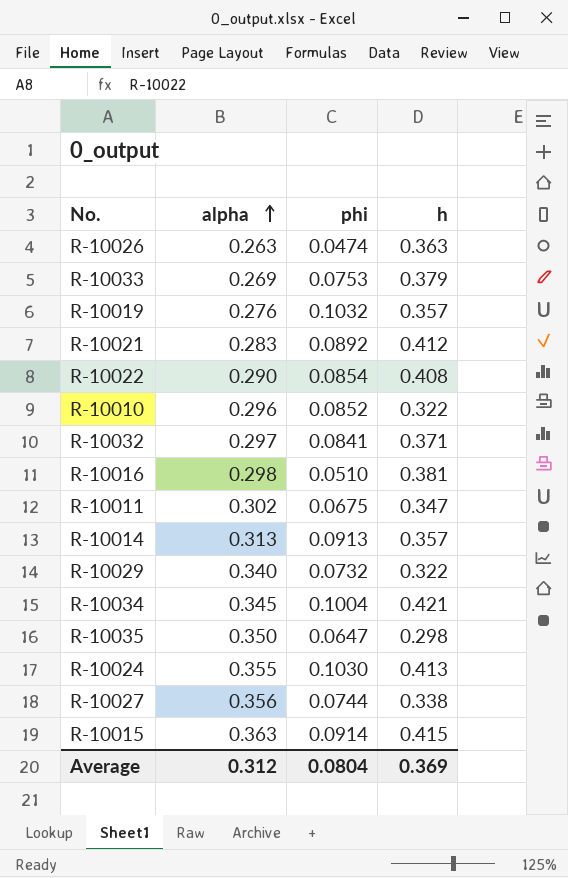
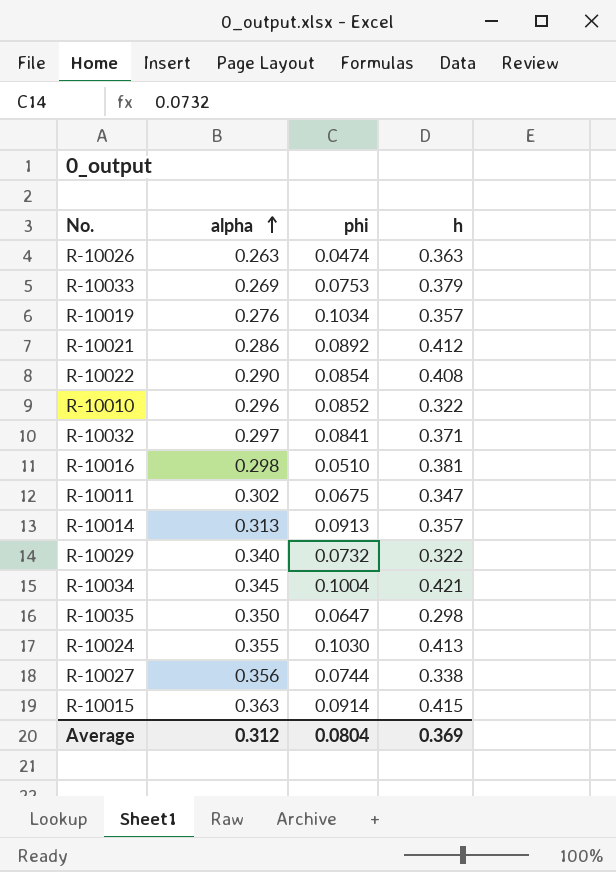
R-10019 | phi: 0.1032 -> 0.1034
R-10021 | alpha: 0.283 -> 0.286

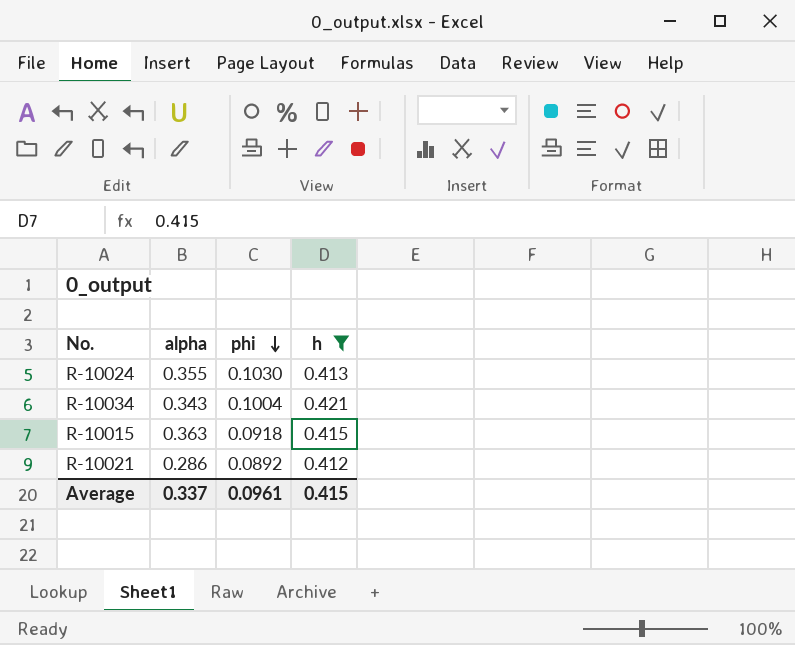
filter: none -> h >= 0.412
row order: alpha ascending -> phi descending
R-10034 | alpha: 0.345 -> 0.343
R-10015 | phi: 0.0914 -> 0.0918
Average | alpha: 0.312 -> 0.337
Average | phi: 0.0804 -> 0.0961
Average | h: 0.369 -> 0.415

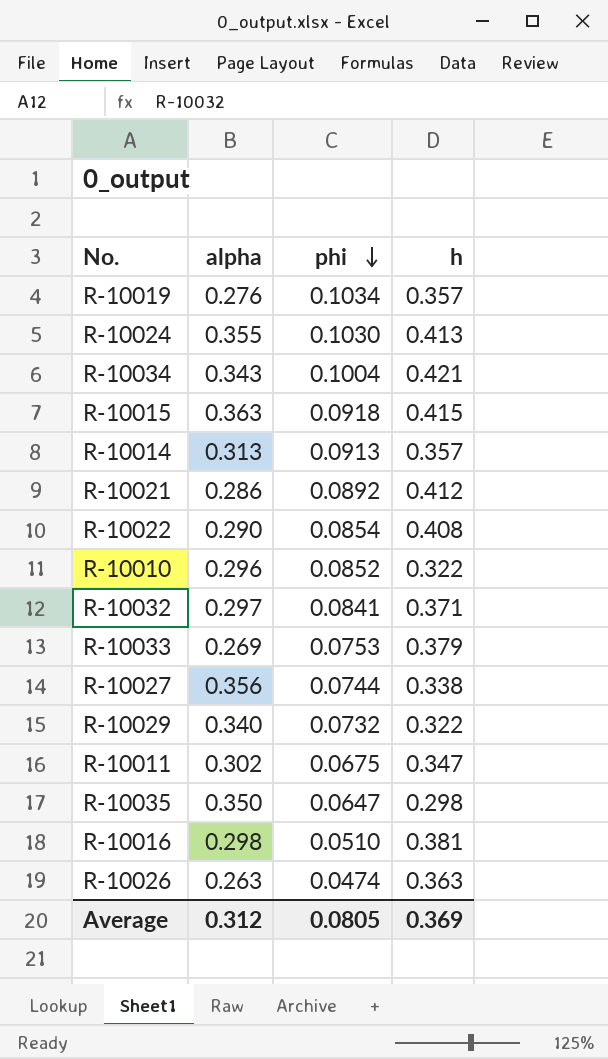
filter: h >= 0.412 -> none
Average | alpha: 0.337 -> 0.312
Average | phi: 0.0961 -> 0.0805
Average | h: 0.415 -> 0.369

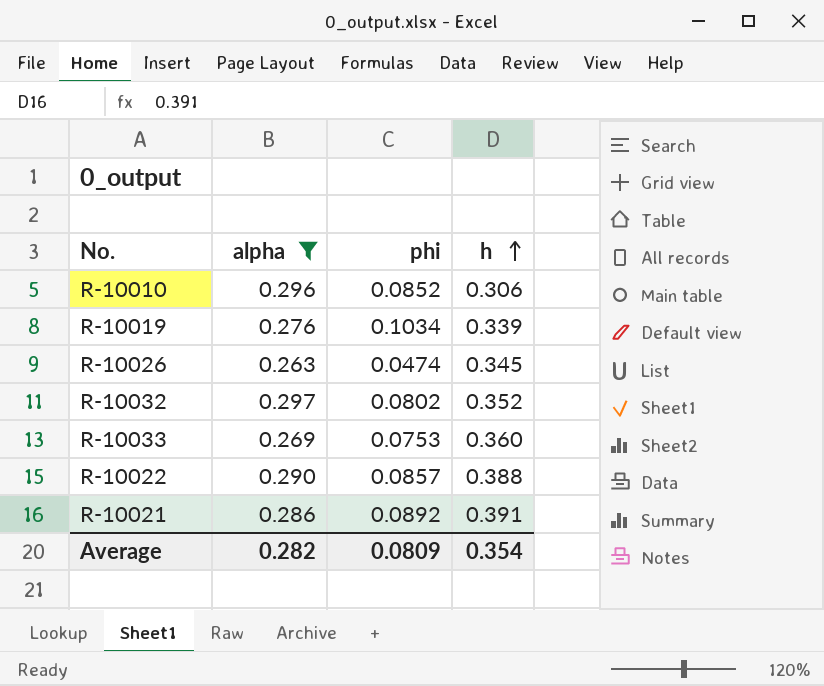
filter: none -> alpha <= 0.297
row order: phi descending -> h ascending
R-10010 | h: 0.322 -> 0.306
R-10019 | h: 0.357 -> 0.339
R-10026 | h: 0.363 -> 0.345
R-10032 | phi: 0.0841 -> 0.0802
R-10032 | h: 0.371 -> 0.352
R-10033 | h: 0.379 -> 0.360
R-10022 | phi: 0.0854 -> 0.0857
R-10022 | h: 0.408 -> 0.388
R-10021 | h: 0.412 -> 0.391
Average | alpha: 0.312 -> 0.282
Average | phi: 0.0805 -> 0.0809
Average | h: 0.369 -> 0.354

